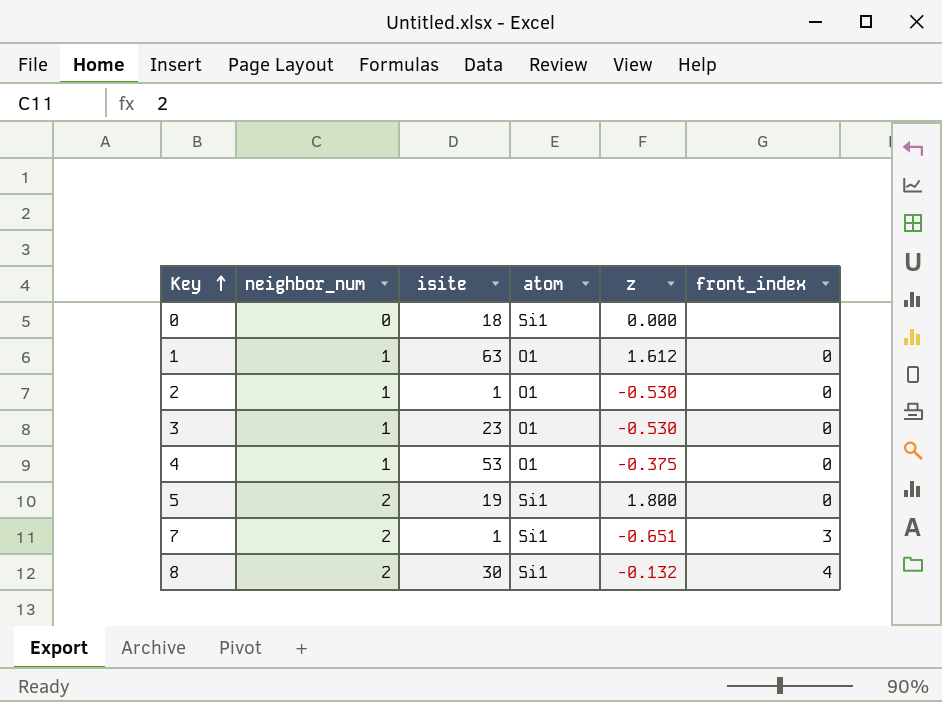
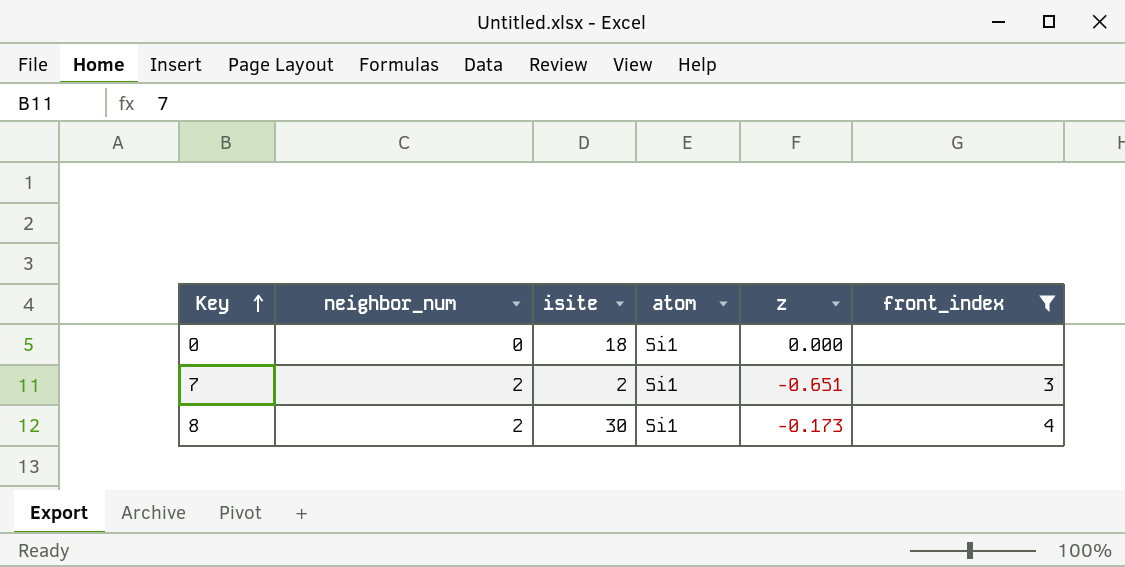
filter: none -> front_index != 0
7 | isite: 1 -> 2
8 | z: -0.132 -> -0.173

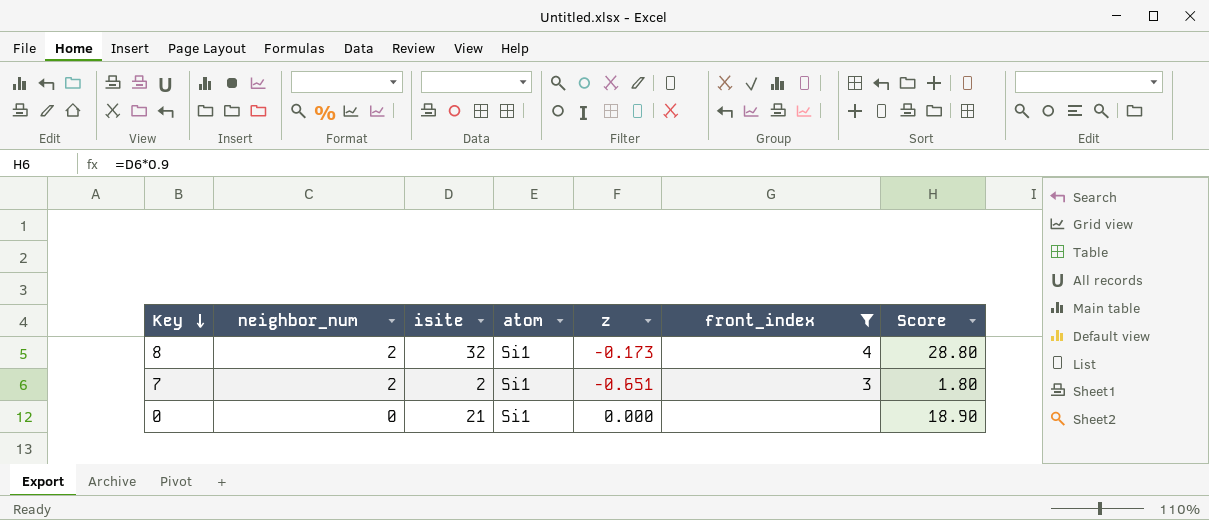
row order: Key ascending -> Key descending
column Score | formula: none -> [isite] * 0.9
8 | isite: 30 -> 32
0 | isite: 18 -> 21

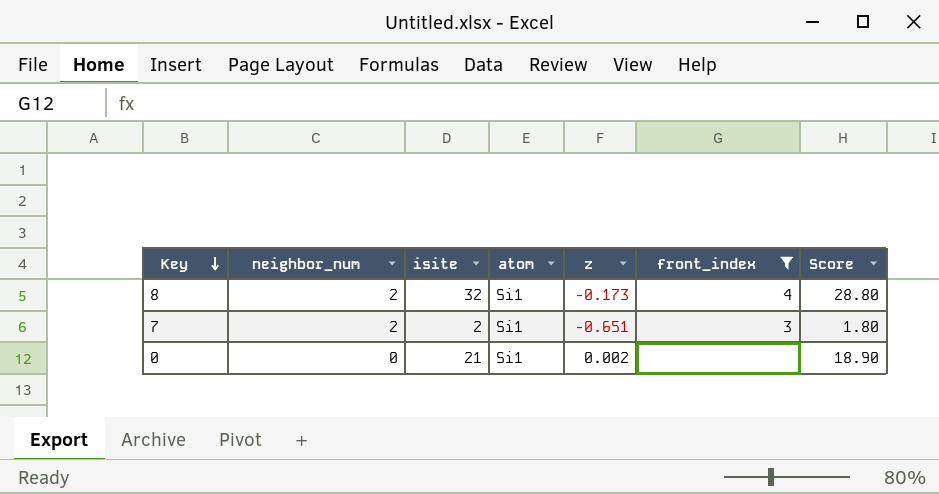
0 | z: 0.000 -> 0.002

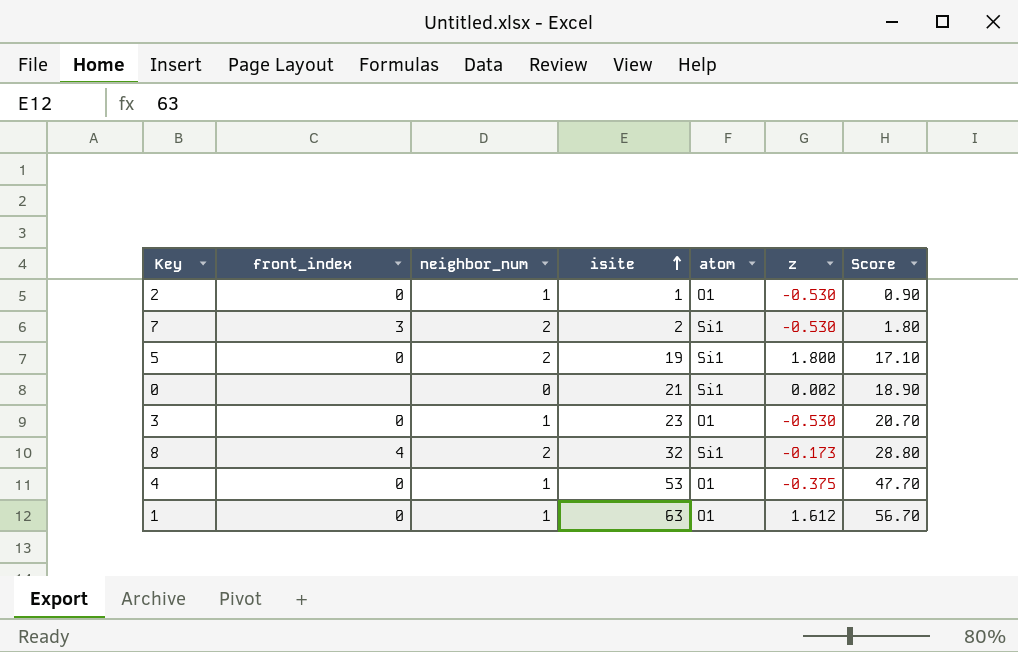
filter: front_index != 0 -> none
row order: Key descending -> isite ascending
column front_index | position: 6 -> 2
7 | z: -0.651 -> -0.530

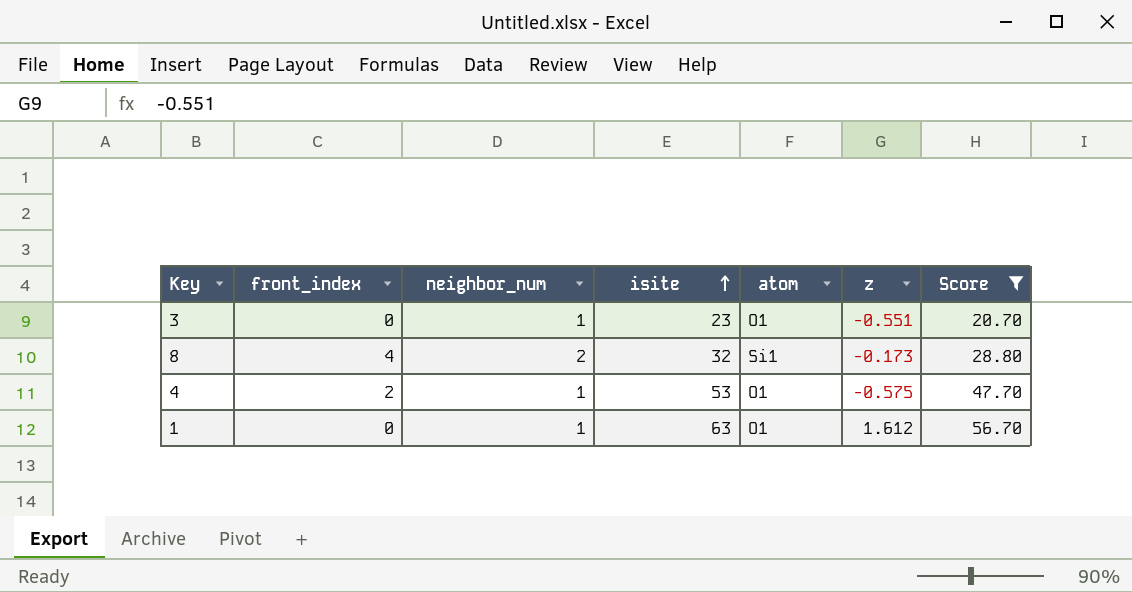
filter: none -> Score >= 20.70
3 | z: -0.530 -> -0.551
4 | front_index: 0 -> 2
4 | z: -0.375 -> -0.575

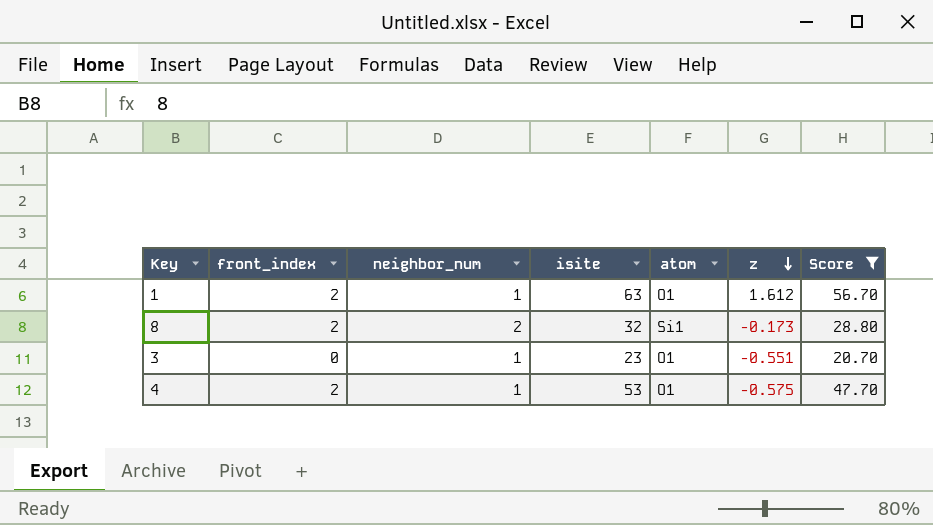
row order: isite ascending -> z descending
1 | front_index: 0 -> 2
8 | front_index: 4 -> 2

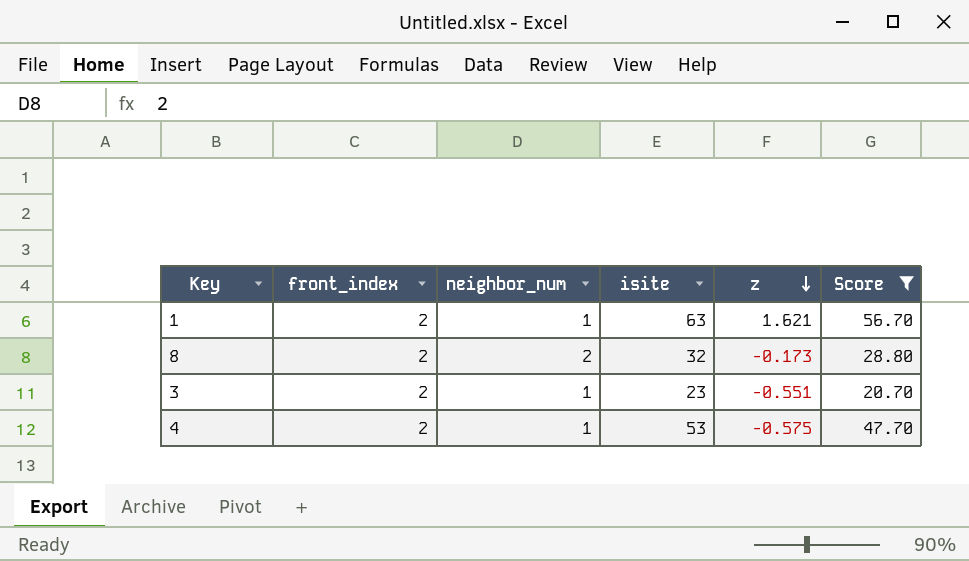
column atom | position: 5 -> none
1 | z: 1.612 -> 1.621
3 | front_index: 0 -> 2

